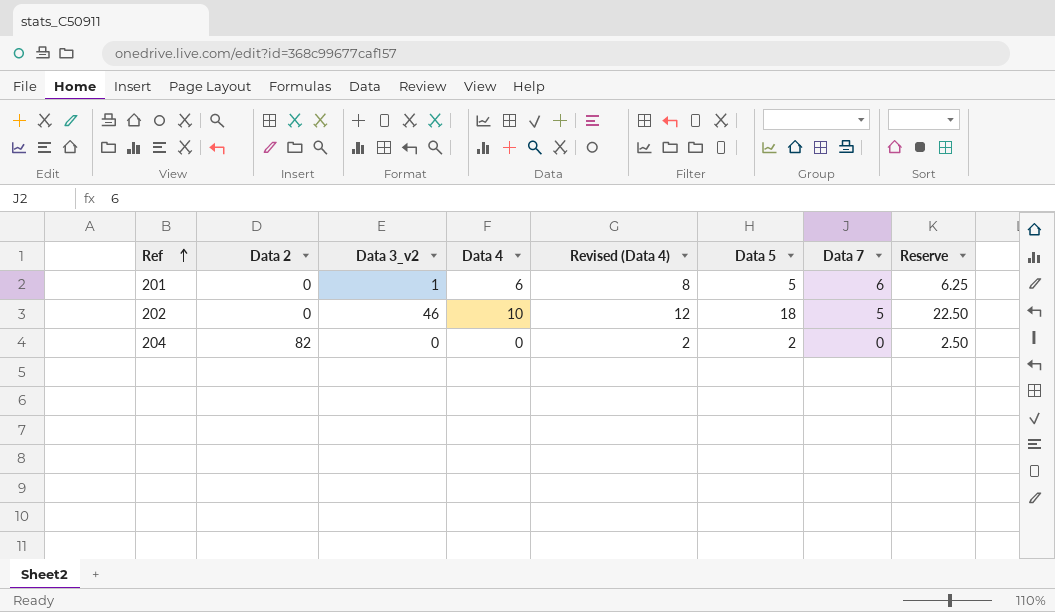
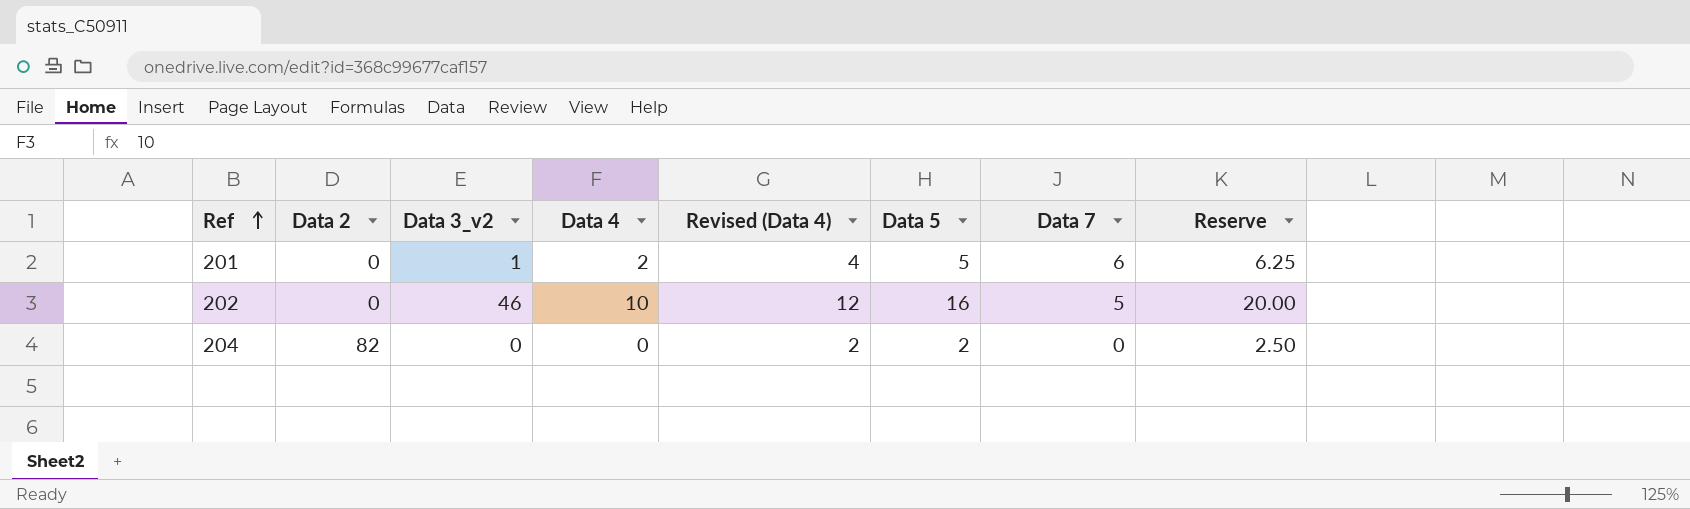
201 | Data 4: 6 -> 2
201 | Revised (Data 4): 8 -> 4
202 | Data 5: 18 -> 16
202 | Reserve: 22.50 -> 20.00

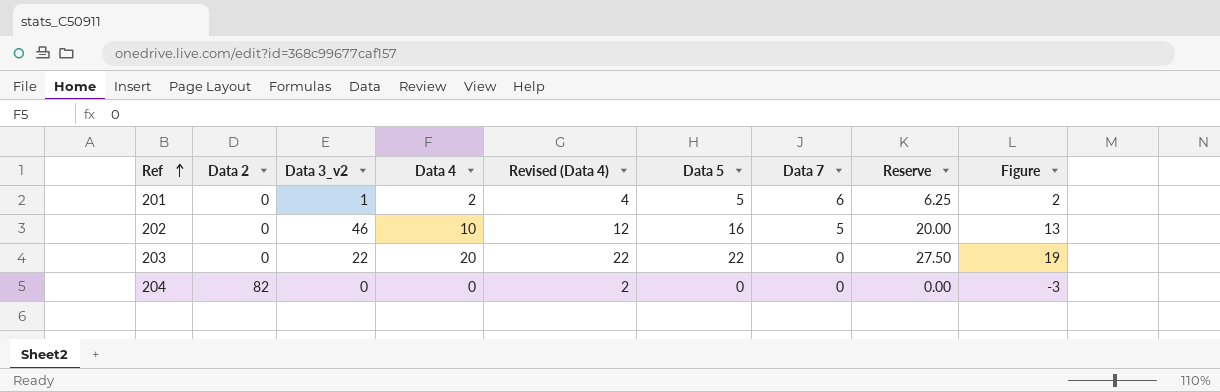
column Figure | formula: none -> [Data 5] - 3
row 203: none -> 0 | 22 | 20 | 22 | 22 | 0 | 27.50 | 19
204 | Data 5: 2 -> 0
204 | Reserve: 2.50 -> 0.00

